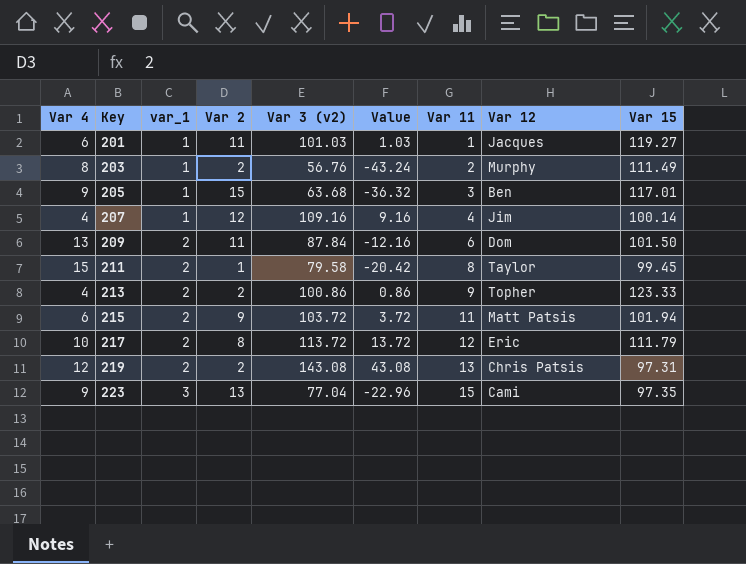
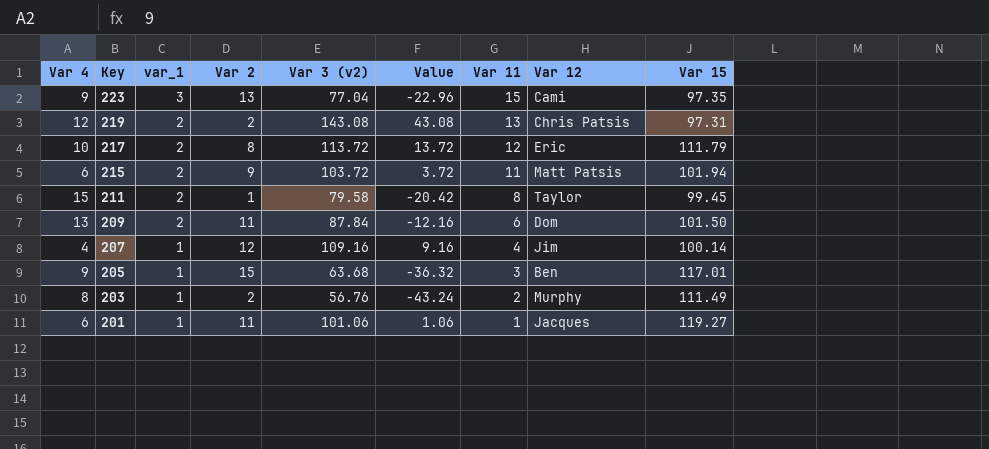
row order: Key ascending -> Key descending
row 213: 4 | 2 | 2 | 100.86 | 0.86 | 9 | Topher | 123.33 -> none
201 | Var 3 (v2): 101.03 -> 101.06
201 | Value: 1.03 -> 1.06

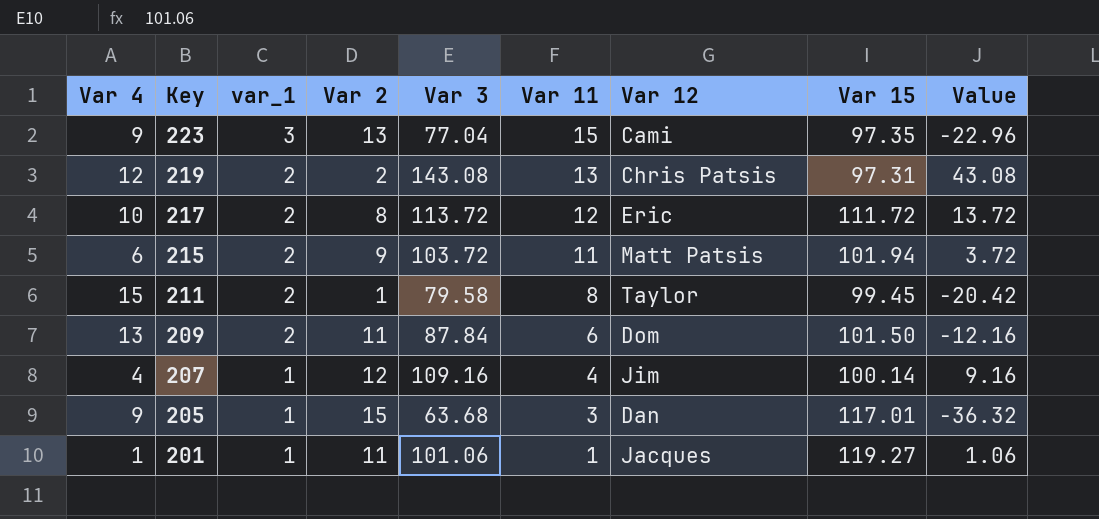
column name: Var 3 (v2) -> Var 3
column Value | position: 6 -> 9
row 203: 8 | 1 | 2 | 56.76 | -43.24 | 2 | Murphy | 111.49 -> none
217 | Var 15: 111.79 -> 111.72
205 | Var 12: Ben -> Dan
201 | Var 4: 6 -> 1

